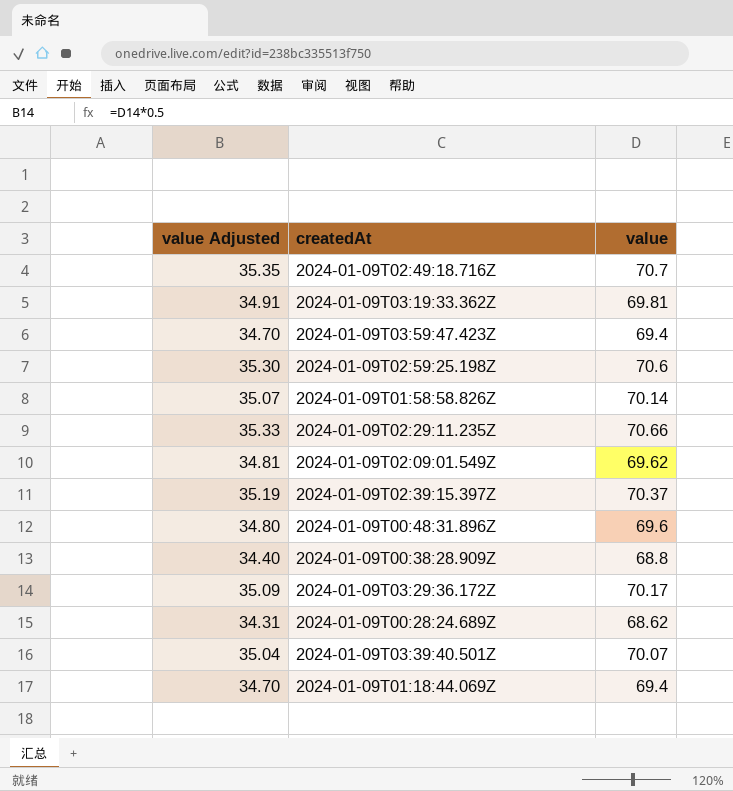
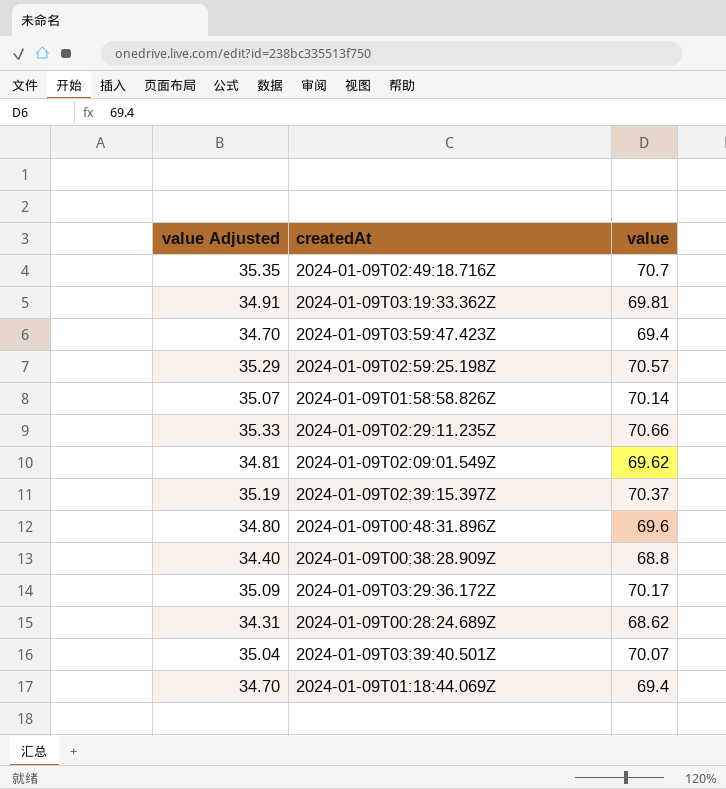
2024-01-09T02:59:25.198Z | value Adjusted: 35.30 -> 35.29
2024-01-09T02:59:25.198Z | value: 70.6 -> 70.57

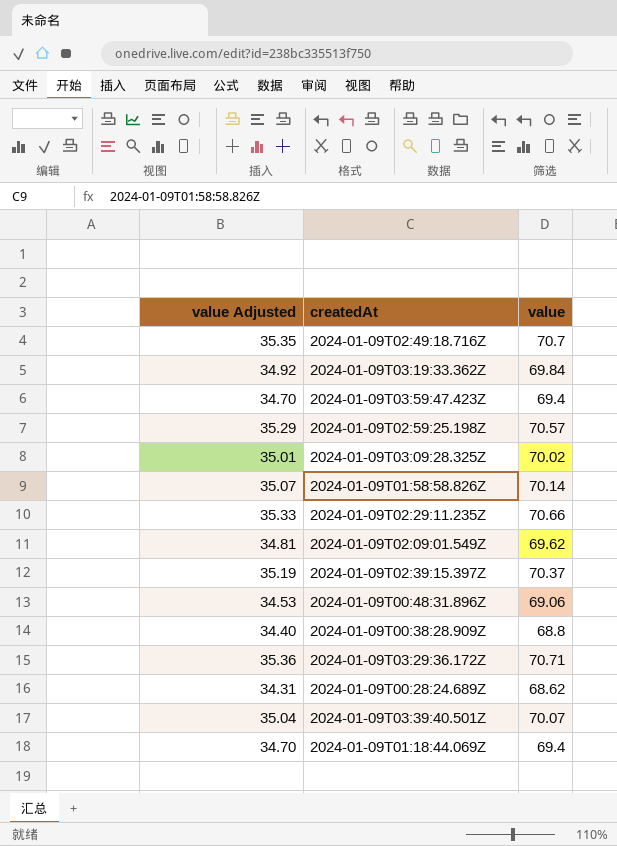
2024-01-09T03:19:33.362Z | value Adjusted: 34.91 -> 34.92
2024-01-09T03:19:33.362Z | value: 69.81 -> 69.84
row 2024-01-09T03:09:28.325Z: none -> 35.01 | 70.02
2024-01-09T00:48:31.896Z | value Adjusted: 34.80 -> 34.53
2024-01-09T00:48:31.896Z | value: 69.6 -> 69.06
2024-01-09T03:29:36.172Z | value Adjusted: 35.09 -> 35.36
2024-01-09T03:29:36.172Z | value: 70.17 -> 70.71

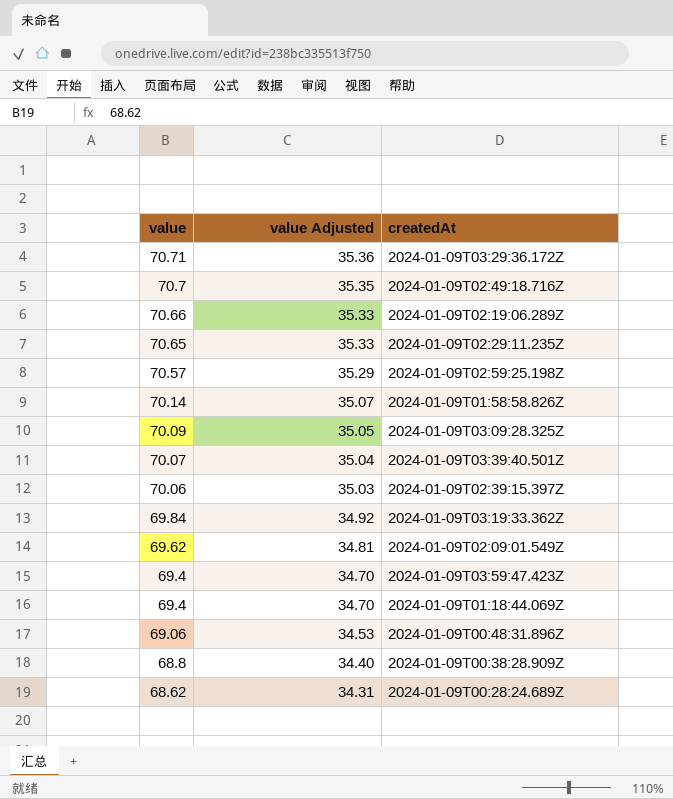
row order: none -> value descending
column value | position: 3 -> 1
row 2024-01-09T02:19:06.289Z: none -> 70.66 | 35.33
2024-01-09T02:29:11.235Z | value: 70.66 -> 70.65
2024-01-09T03:09:28.325Z | value: 70.02 -> 70.09
2024-01-09T03:09:28.325Z | value Adjusted: 35.01 -> 35.05
2024-01-09T02:39:15.397Z | value: 70.37 -> 70.06
2024-01-09T02:39:15.397Z | value Adjusted: 35.19 -> 35.03

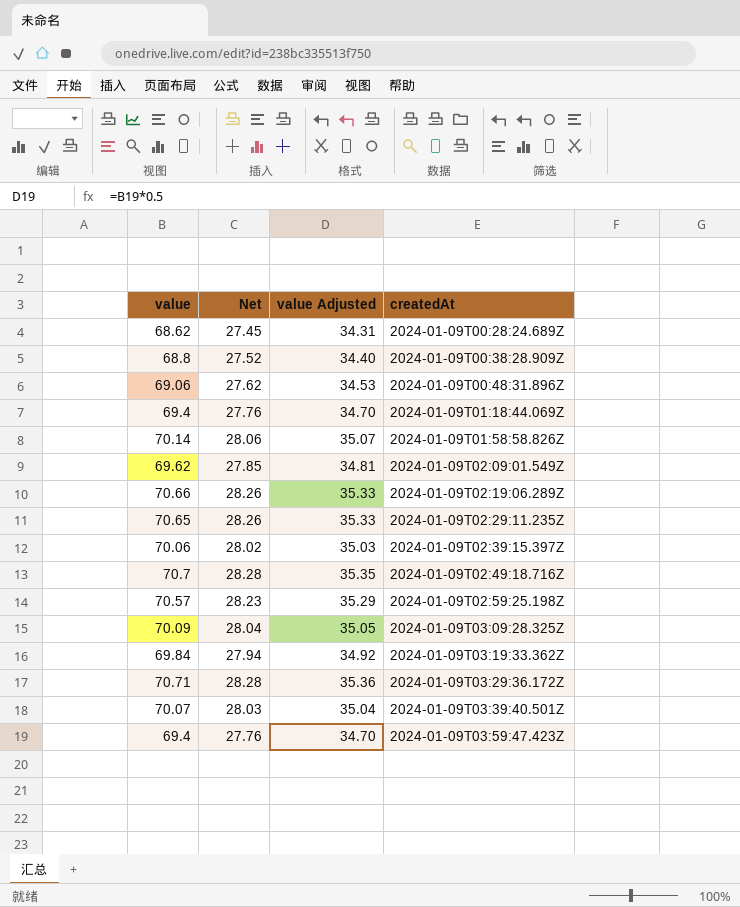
row order: value descending -> createdAt ascending
column Net | formula: none -> [value] * 0.4

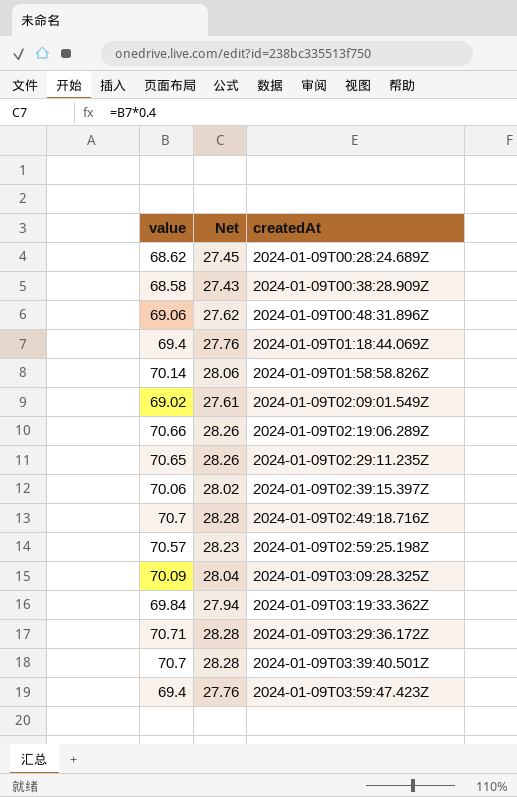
column value Adjusted | formula: [value] * 0.5 -> none
2024-01-09T00:38:28.909Z | value: 68.8 -> 68.58
2024-01-09T00:38:28.909Z | Net: 27.52 -> 27.43
2024-01-09T02:09:01.549Z | value: 69.62 -> 69.02
2024-01-09T02:09:01.549Z | Net: 27.85 -> 27.61
2024-01-09T03:39:40.501Z | value: 70.07 -> 70.7
2024-01-09T03:39:40.501Z | Net: 28.03 -> 28.28

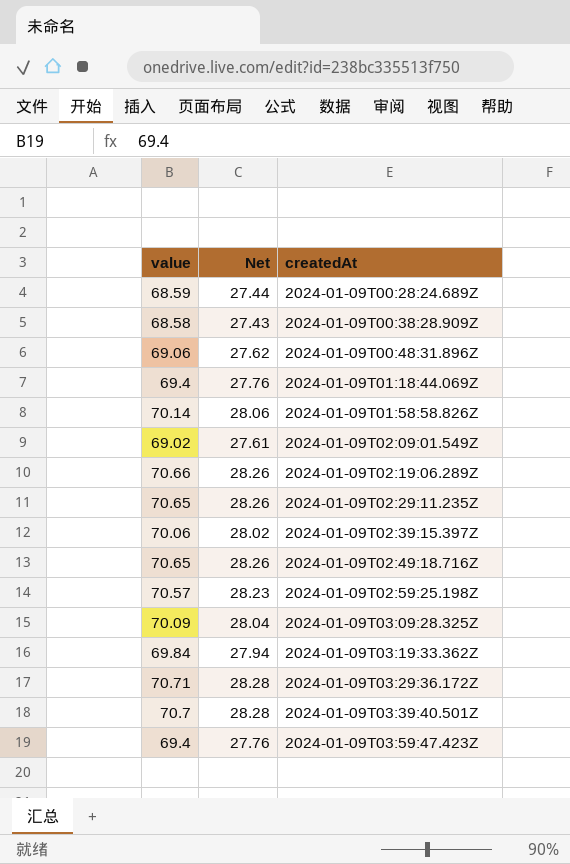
2024-01-09T00:28:24.689Z | value: 68.62 -> 68.59
2024-01-09T00:28:24.689Z | Net: 27.45 -> 27.44
2024-01-09T02:49:18.716Z | value: 70.7 -> 70.65
2024-01-09T02:49:18.716Z | Net: 28.28 -> 28.26

